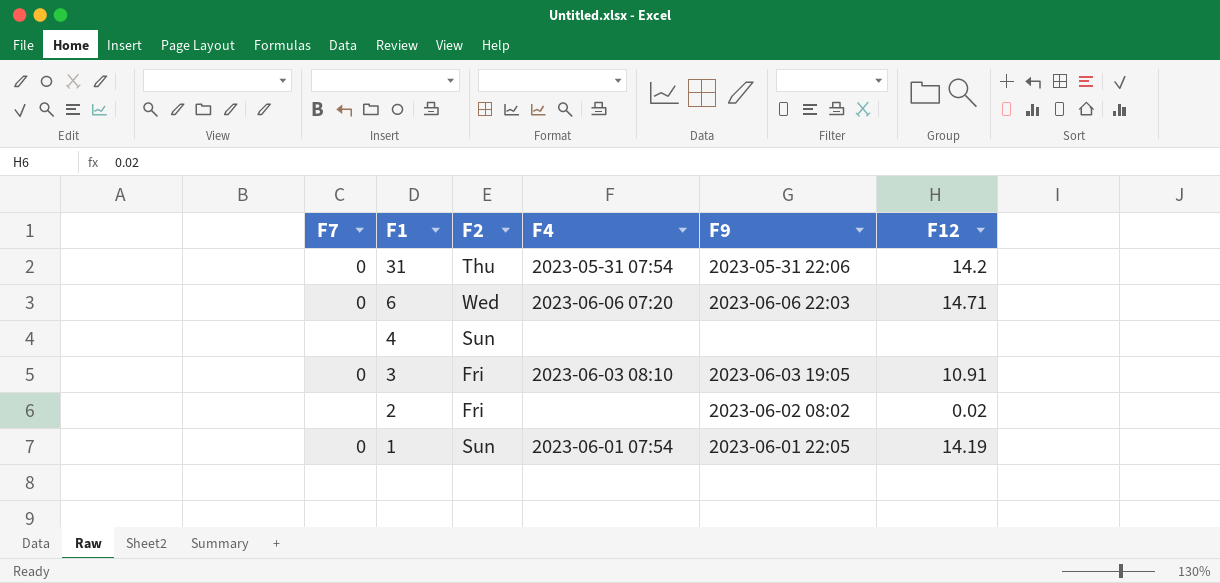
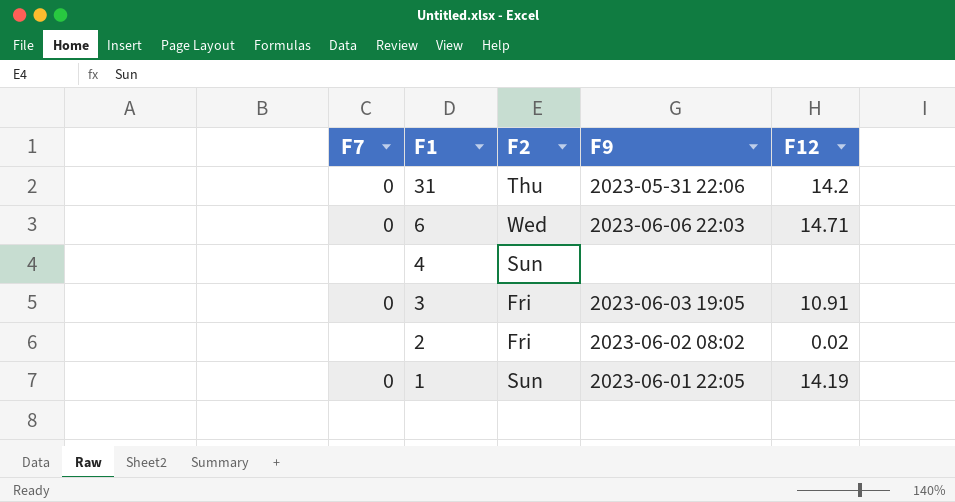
column F4 | position: 4 -> none

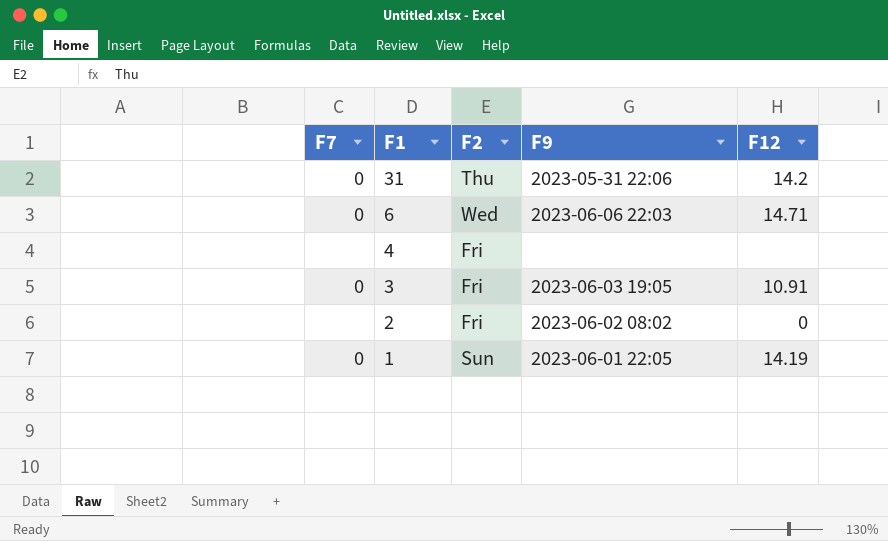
4 | F2: Sun -> Fri
2 | F12: 0.02 -> 0

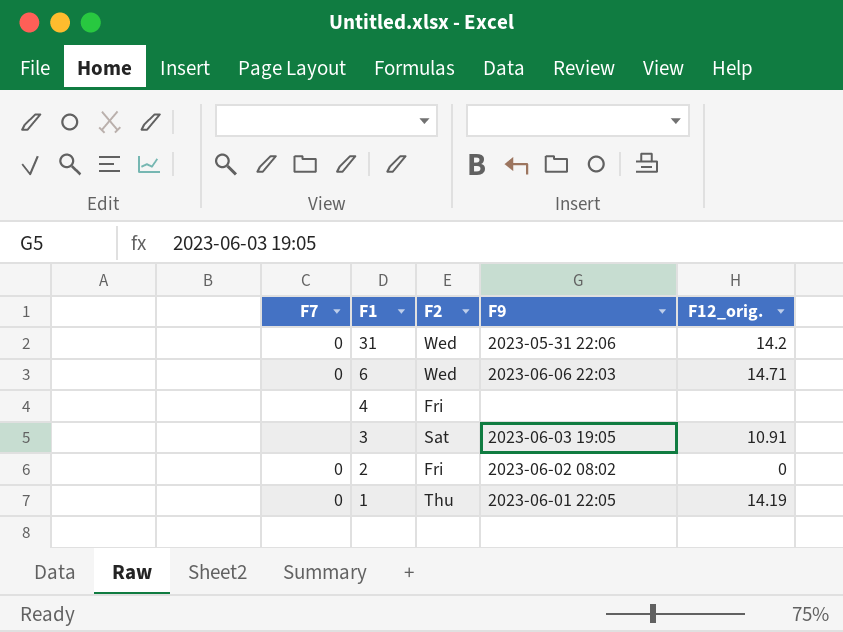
column name: F12 -> F12_orig.
31 | F2: Thu -> Wed
3 | F7: 0 -> none
3 | F2: Fri -> Sat
2 | F7: none -> 0
1 | F2: Sun -> Thu

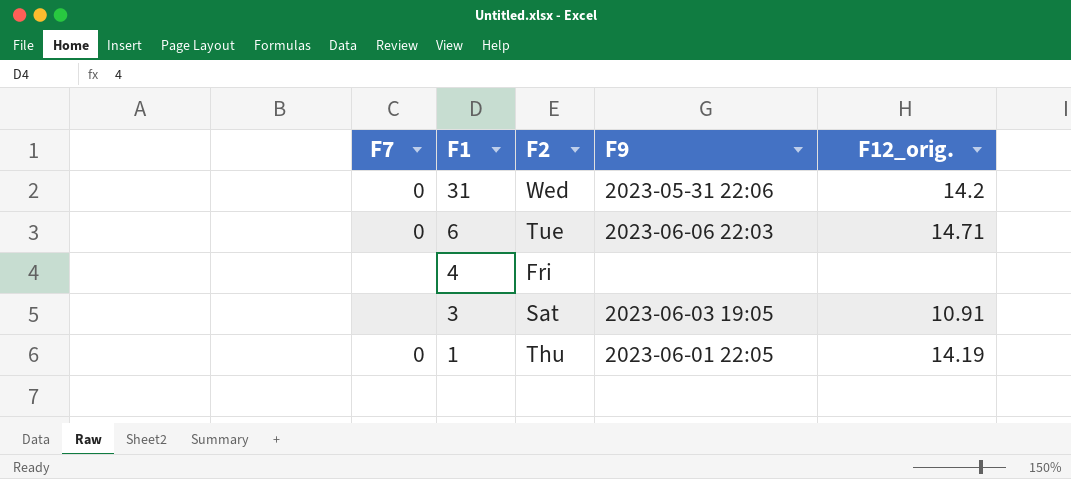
row 2: 0 | Fri | 2023-06-02 08:02 | 0 -> none
6 | F2: Wed -> Tue

